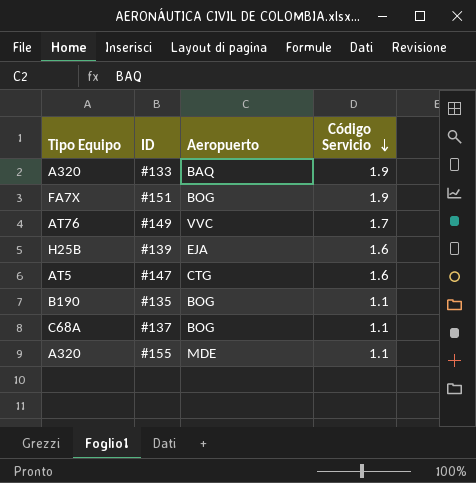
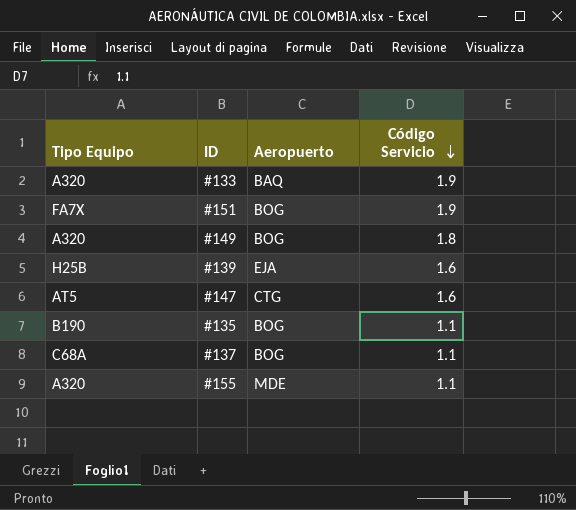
#149 | Tipo Equipo: AT76 -> A320
#149 | Aeropuerto: VVC -> BOG
#149 | Código Servicio: 1.7 -> 1.8

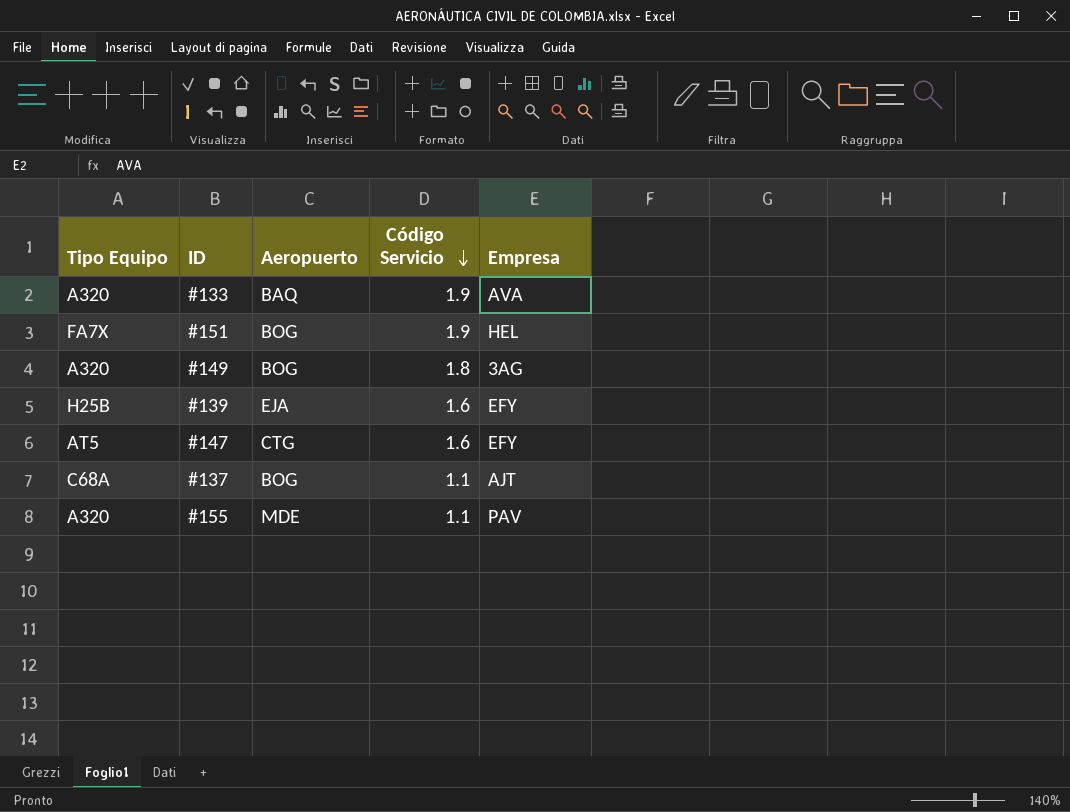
column Empresa | position: none -> 5
row #135: B190 | BOG | 1.1 -> none

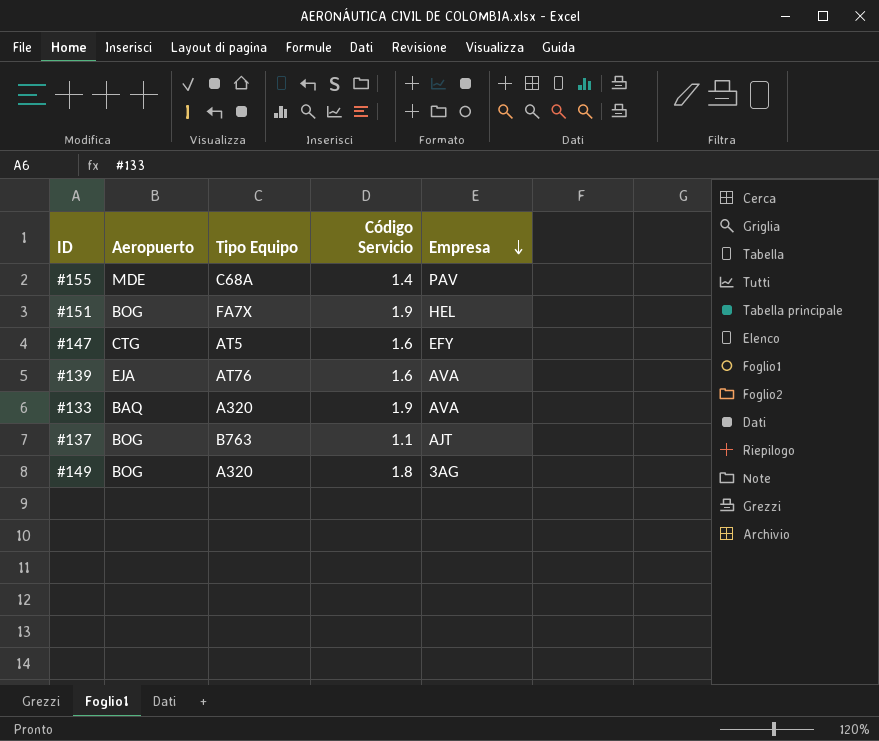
row order: Código Servicio descending -> Empresa descending
column Tipo Equipo | position: 1 -> 3
#155 | Tipo Equipo: A320 -> C68A
#155 | Código Servicio: 1.1 -> 1.4
#139 | Tipo Equipo: H25B -> AT76
#139 | Empresa: EFY -> AVA
#137 | Tipo Equipo: C68A -> B763

